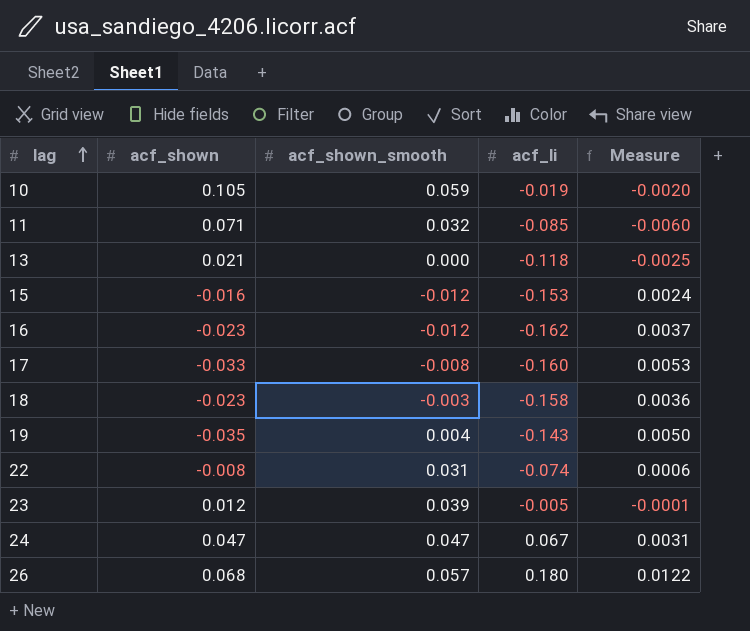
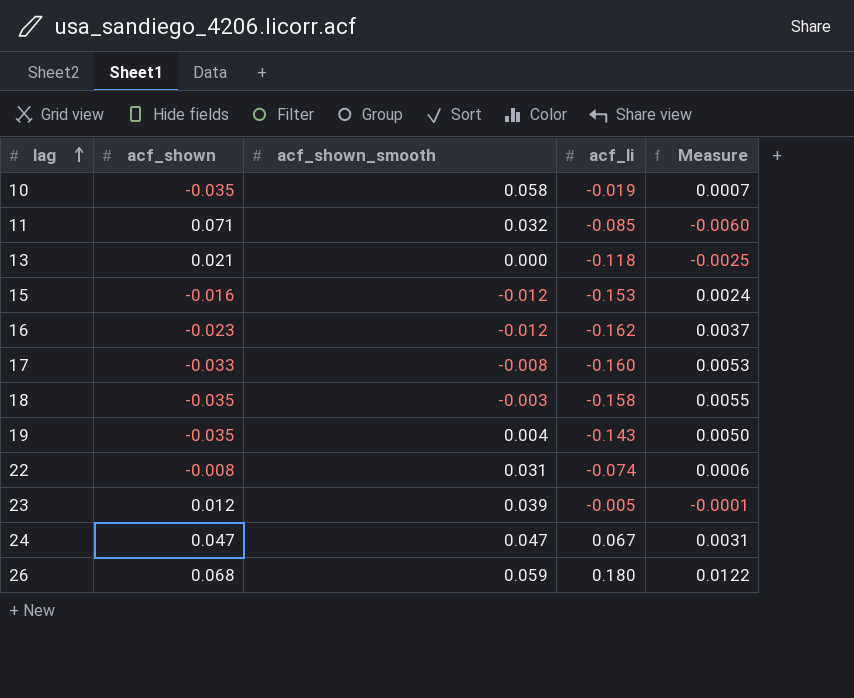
10 | acf_shown: 0.105 -> -0.035
10 | acf_shown_smooth: 0.059 -> 0.058
10 | Measure: -0.0020 -> 0.0007
18 | acf_shown: -0.023 -> -0.035
18 | Measure: 0.0036 -> 0.0055
26 | acf_shown_smooth: 0.057 -> 0.059

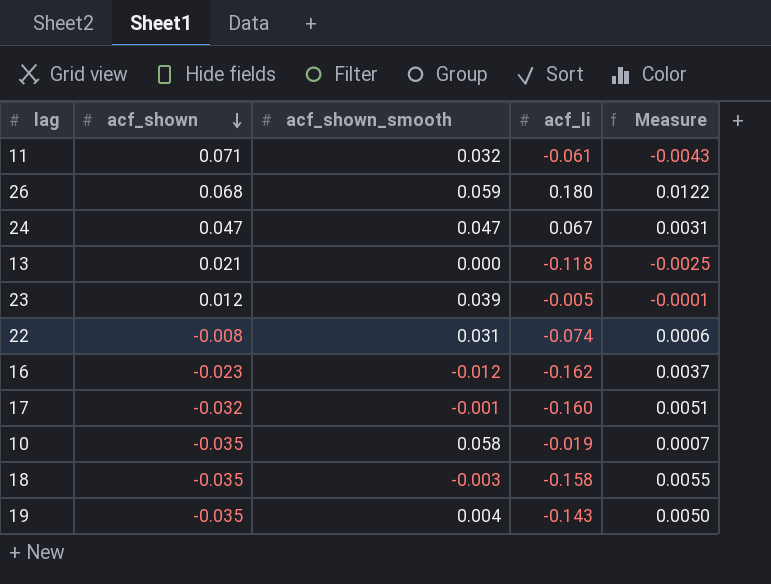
row order: lag ascending -> acf_shown descending
row 15: -0.016 | -0.012 | -0.153 | 0.0024 -> none
11 | acf_li: -0.085 -> -0.061
11 | Measure: -0.0060 -> -0.0043
17 | acf_shown: -0.033 -> -0.032
17 | acf_shown_smooth: -0.008 -> -0.001
17 | Measure: 0.0053 -> 0.0051

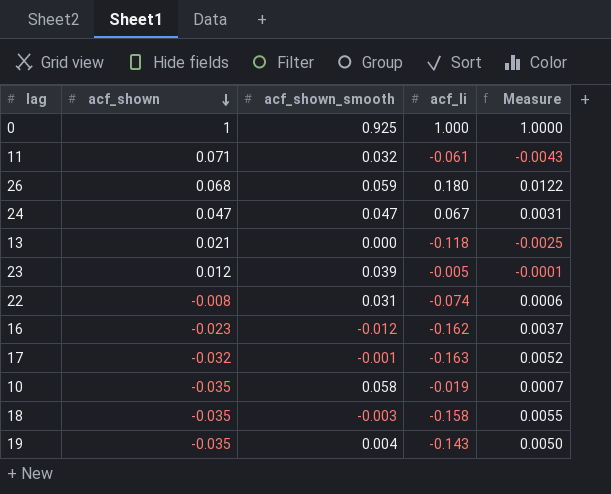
row 0: none -> 1 | 0.925 | 1.000 | 1.0000
17 | acf_li: -0.160 -> -0.163
17 | Measure: 0.0051 -> 0.0052

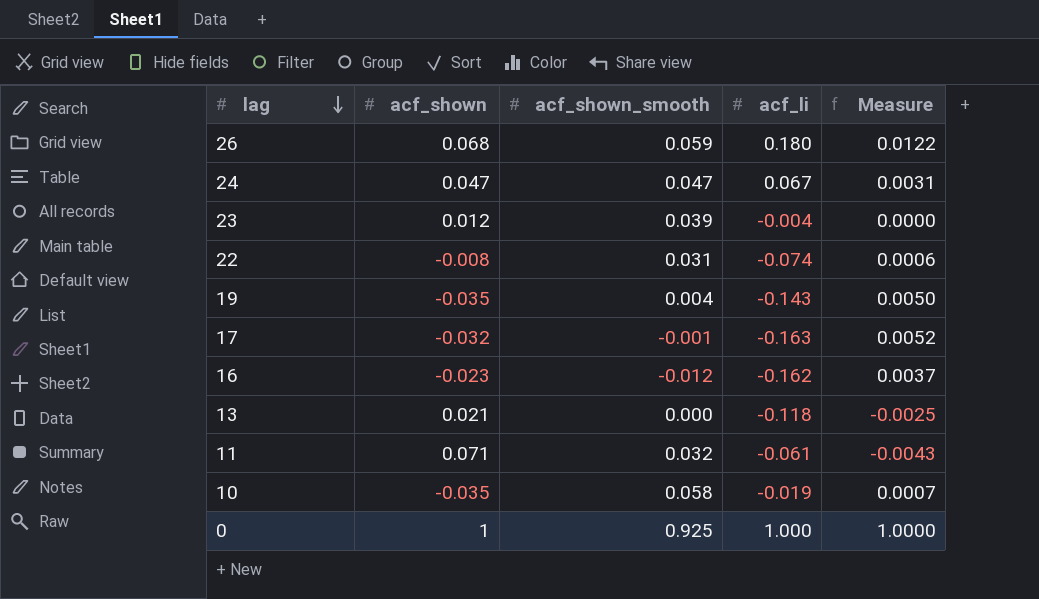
row order: acf_shown descending -> lag descending
row 18: -0.035 | -0.003 | -0.158 | 0.0055 -> none
23 | acf_li: -0.005 -> -0.004
23 | Measure: -0.0001 -> 0.0000

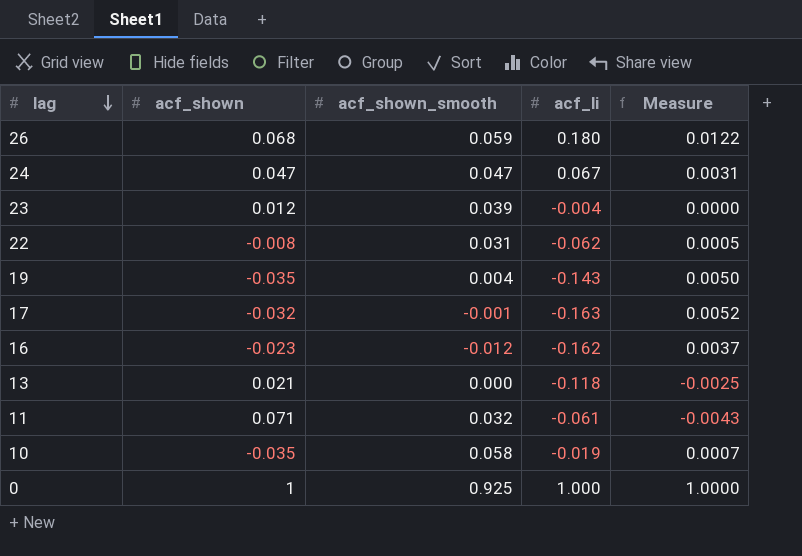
22 | acf_li: -0.074 -> -0.062
22 | Measure: 0.0006 -> 0.0005

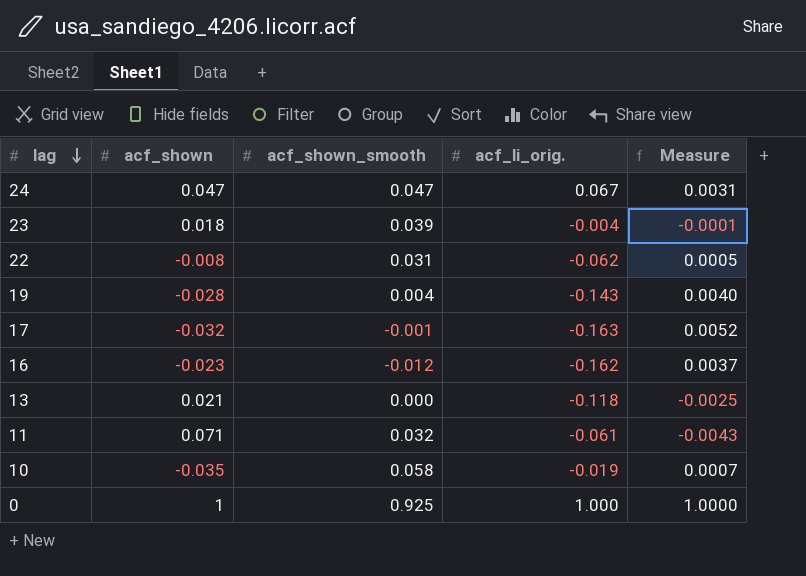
column name: acf_li -> acf_li_orig.
row 26: 0.068 | 0.059 | 0.180 | 0.0122 -> none
23 | acf_shown: 0.012 -> 0.018
23 | Measure: 0.0000 -> -0.0001
19 | acf_shown: -0.035 -> -0.028
19 | Measure: 0.0050 -> 0.0040

